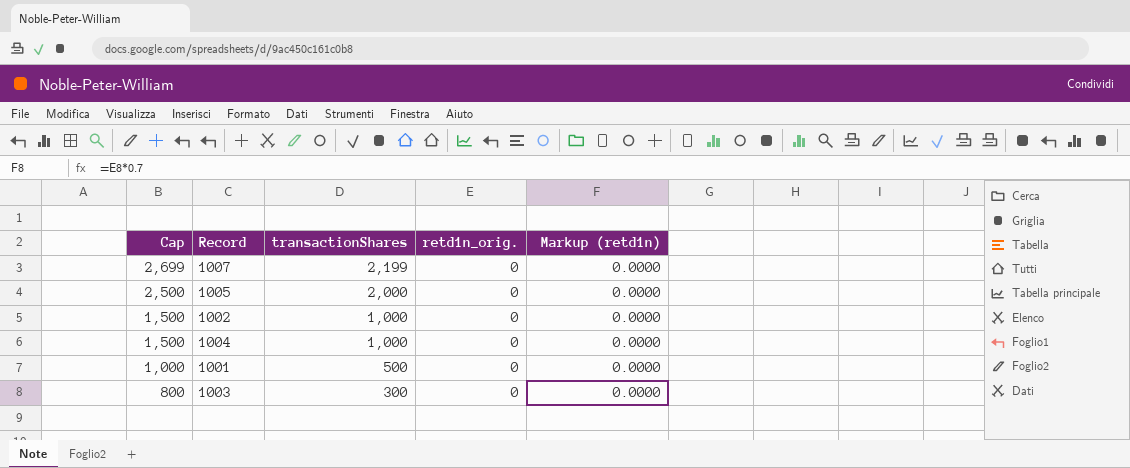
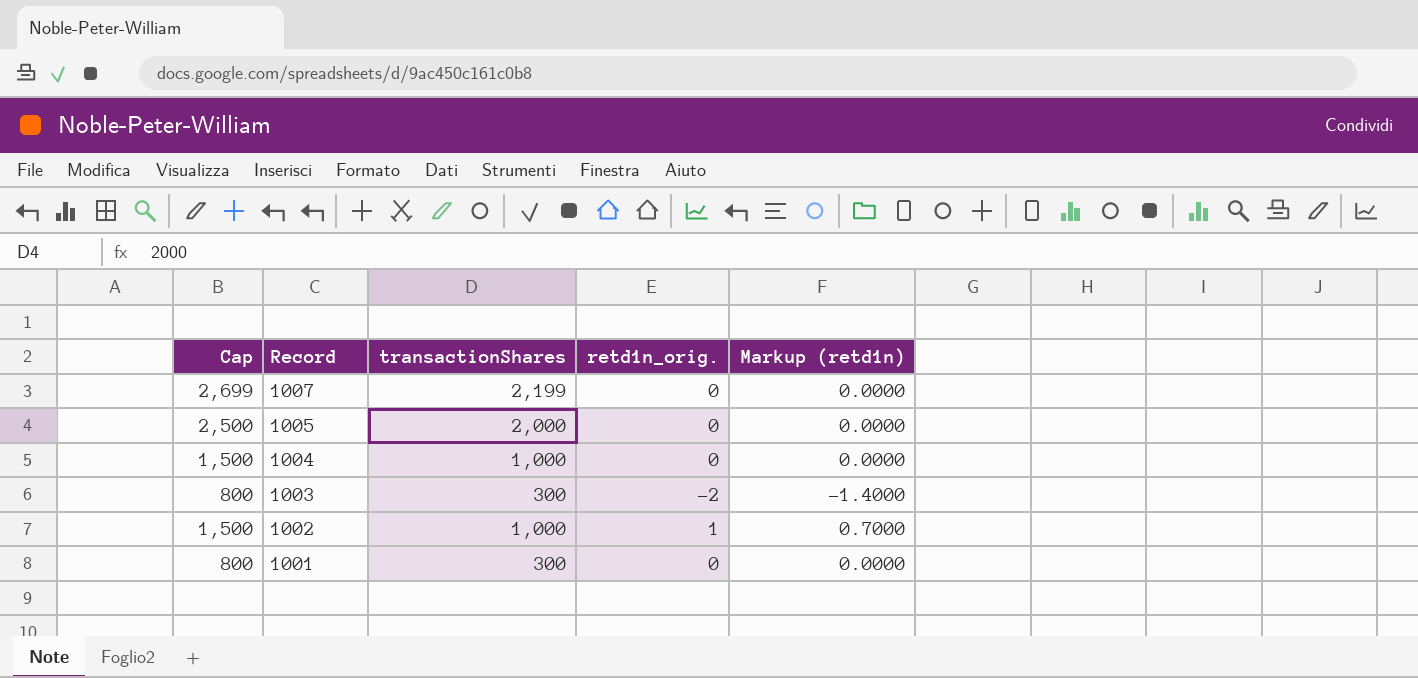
row order: Cap descending -> Record descending
1003 | retd1n_orig.: 0 -> -2
1003 | Markup (retd1n): 0.0000 -> -1.4000
1002 | retd1n_orig.: 0 -> 1
1002 | Markup (retd1n): 0.0000 -> 0.7000
1001 | Cap: 1,000 -> 800
1001 | transactionShares: 500 -> 300

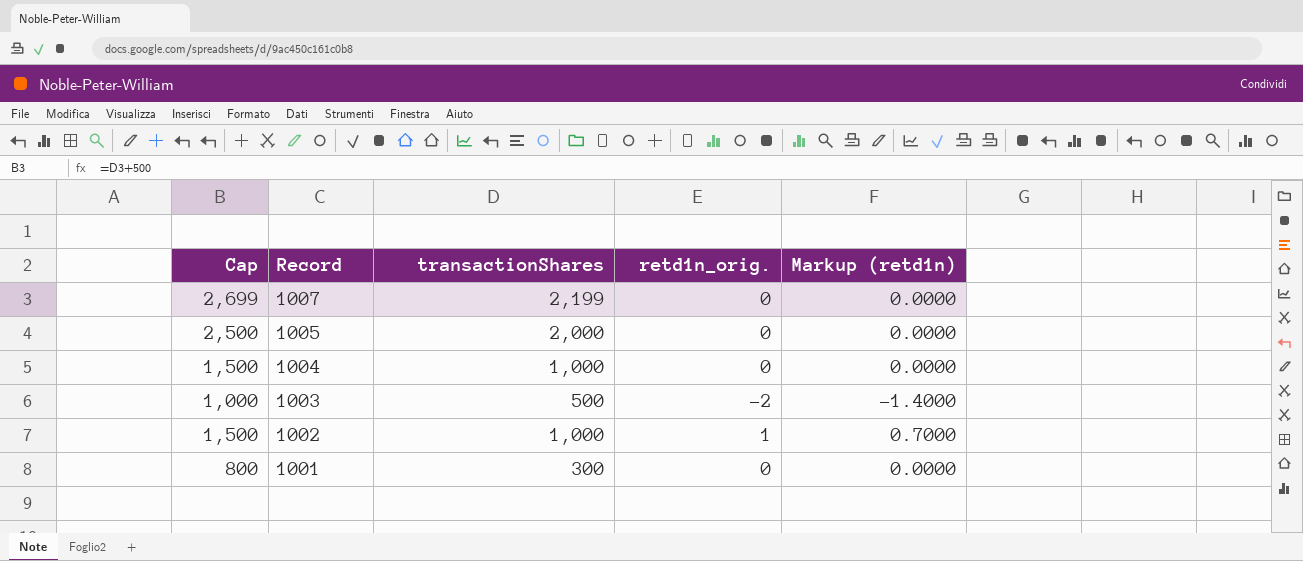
1003 | Cap: 800 -> 1,000
1003 | transactionShares: 300 -> 500

